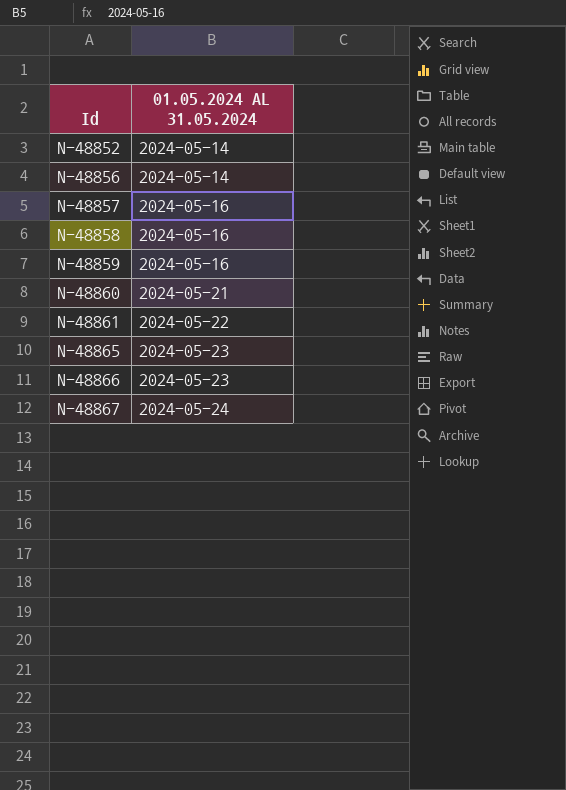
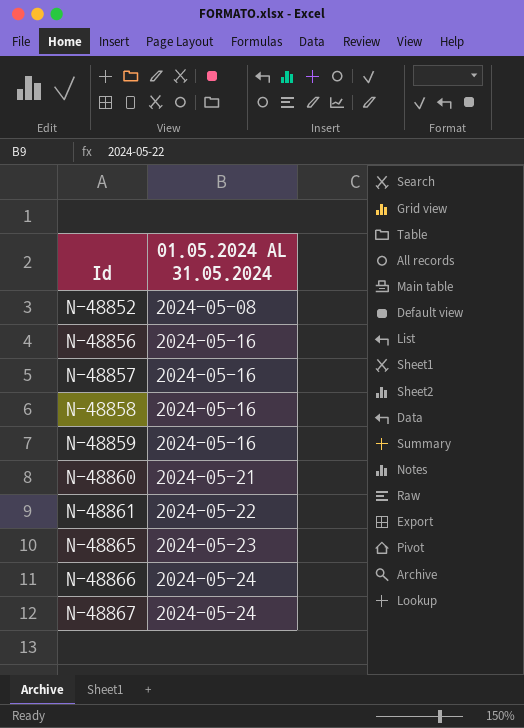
N-48852 | 01.05.2024 AL 31.05.2024: 2024-05-14 -> 2024-05-08
N-48856 | 01.05.2024 AL 31.05.2024: 2024-05-14 -> 2024-05-16
N-48866 | 01.05.2024 AL 31.05.2024: 2024-05-23 -> 2024-05-24

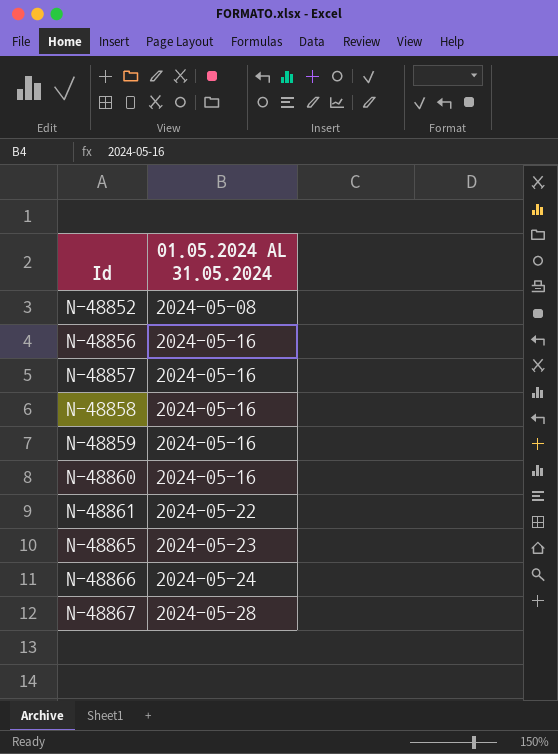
N-48860 | 01.05.2024 AL 31.05.2024: 2024-05-21 -> 2024-05-16
N-48867 | 01.05.2024 AL 31.05.2024: 2024-05-24 -> 2024-05-28

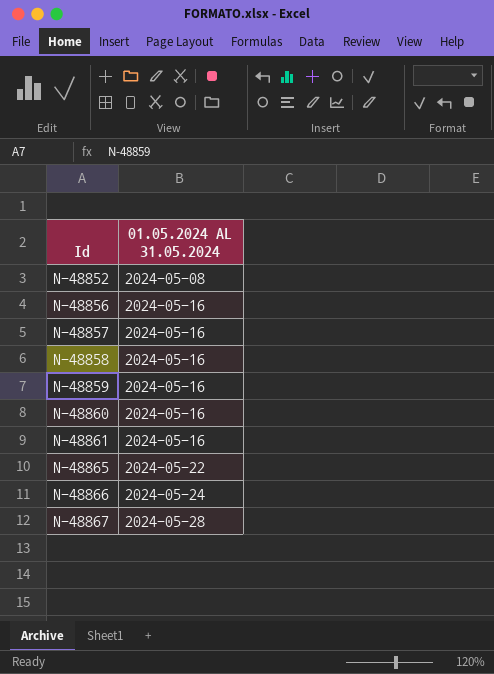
N-48861 | 01.05.2024 AL 31.05.2024: 2024-05-22 -> 2024-05-16
N-48865 | 01.05.2024 AL 31.05.2024: 2024-05-23 -> 2024-05-22

